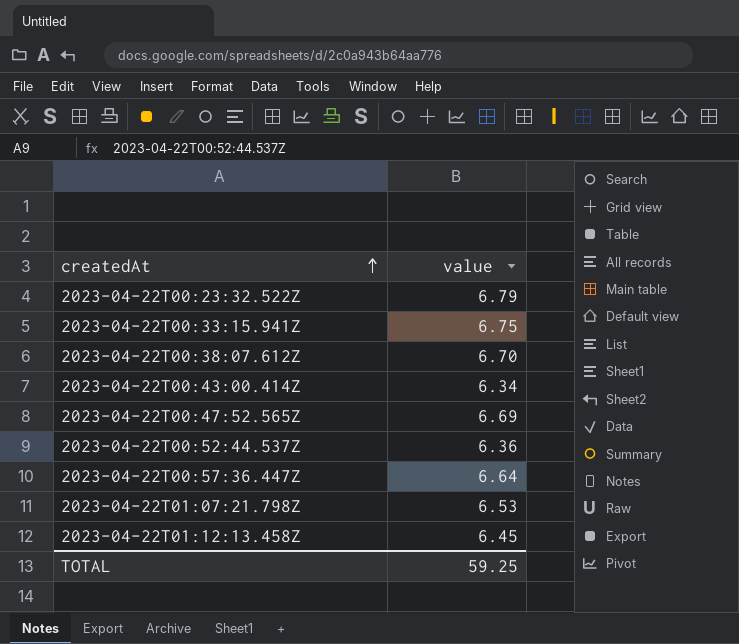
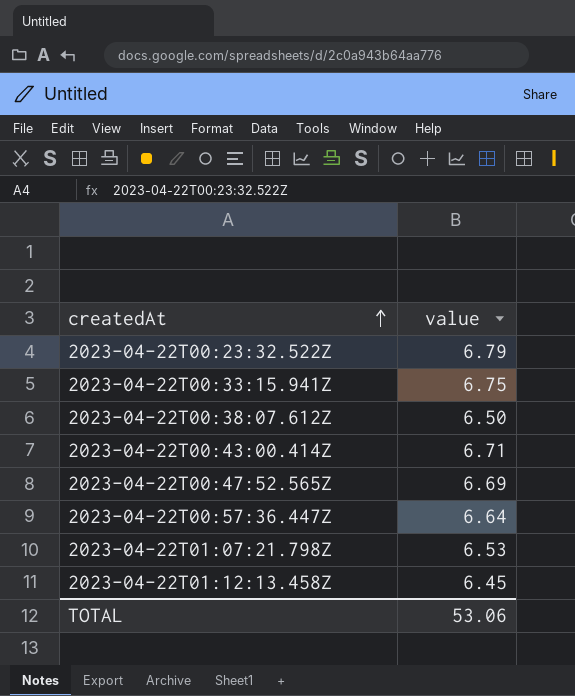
row 2023-04-22T00:52:44.537Z: 6.36 -> none
2023-04-22T00:38:07.612Z | value: 6.70 -> 6.50
2023-04-22T00:43:00.414Z | value: 6.34 -> 6.71
TOTAL | value: 59.25 -> 53.06

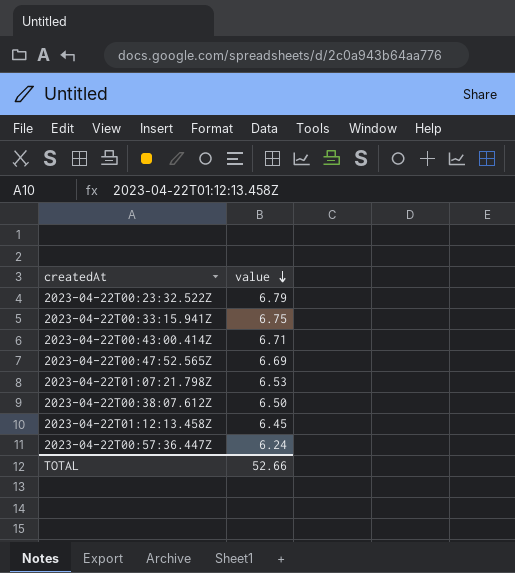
row order: createdAt ascending -> value descending
2023-04-22T00:57:36.447Z | value: 6.64 -> 6.24
TOTAL | value: 53.06 -> 52.66

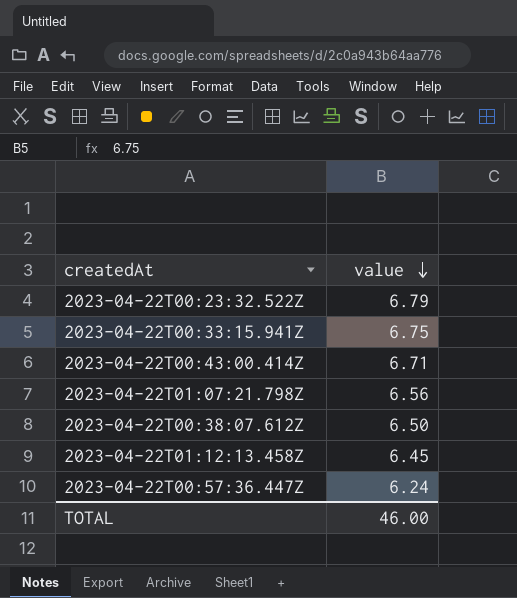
row 2023-04-22T00:47:52.565Z: 6.69 -> none
2023-04-22T01:07:21.798Z | value: 6.53 -> 6.56
TOTAL | value: 52.66 -> 46.00

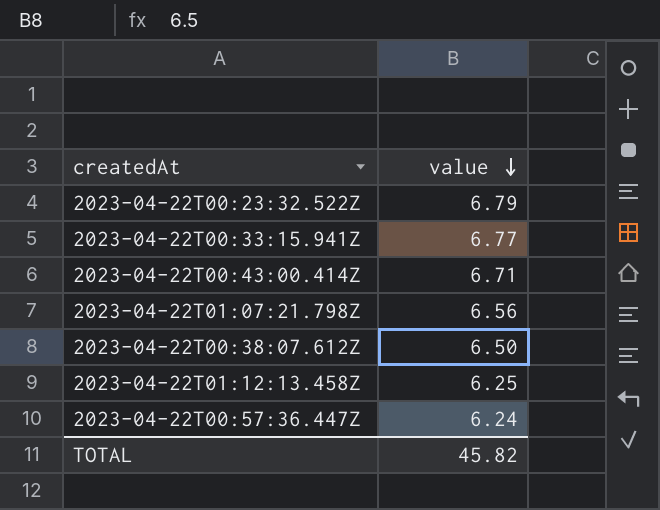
2023-04-22T00:33:15.941Z | value: 6.75 -> 6.77
2023-04-22T01:12:13.458Z | value: 6.45 -> 6.25
TOTAL | value: 46.00 -> 45.82

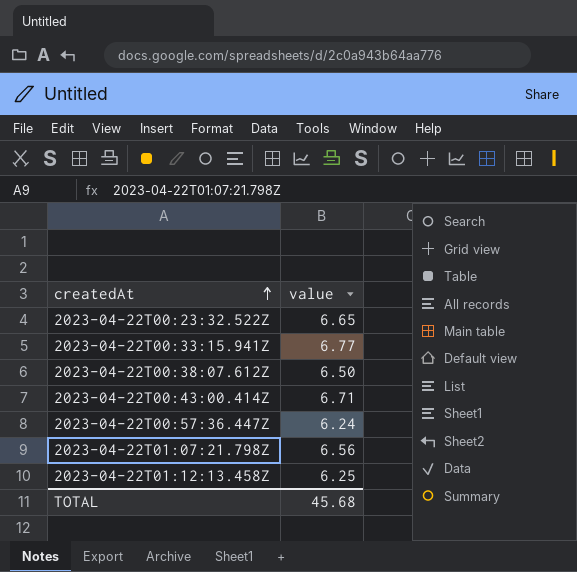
row order: value descending -> createdAt ascending
2023-04-22T00:23:32.522Z | value: 6.79 -> 6.65
TOTAL | value: 45.82 -> 45.68

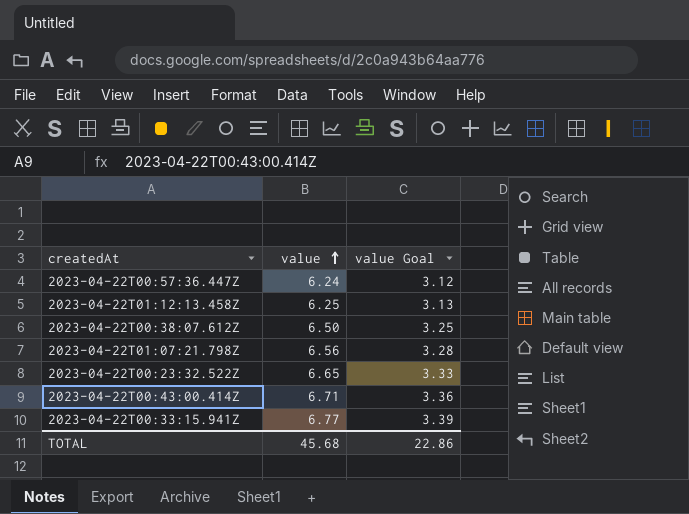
row order: createdAt ascending -> value ascending
column value Goal | formula: none -> [value] * 0.5

